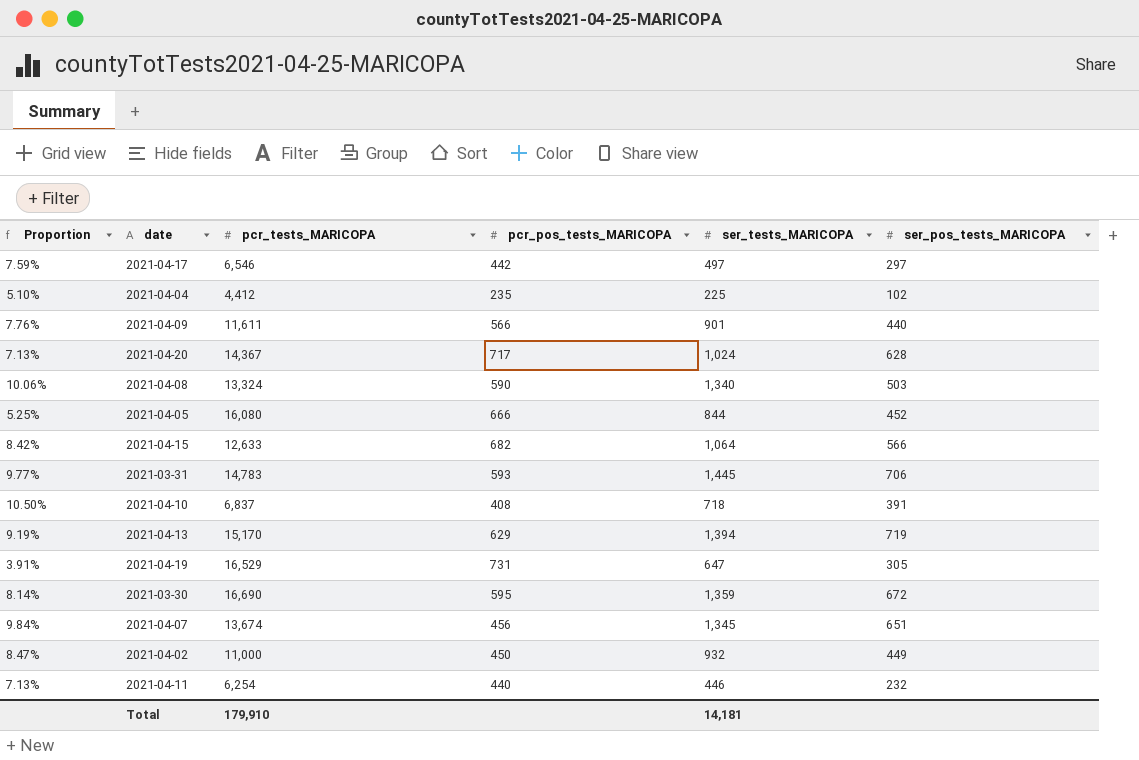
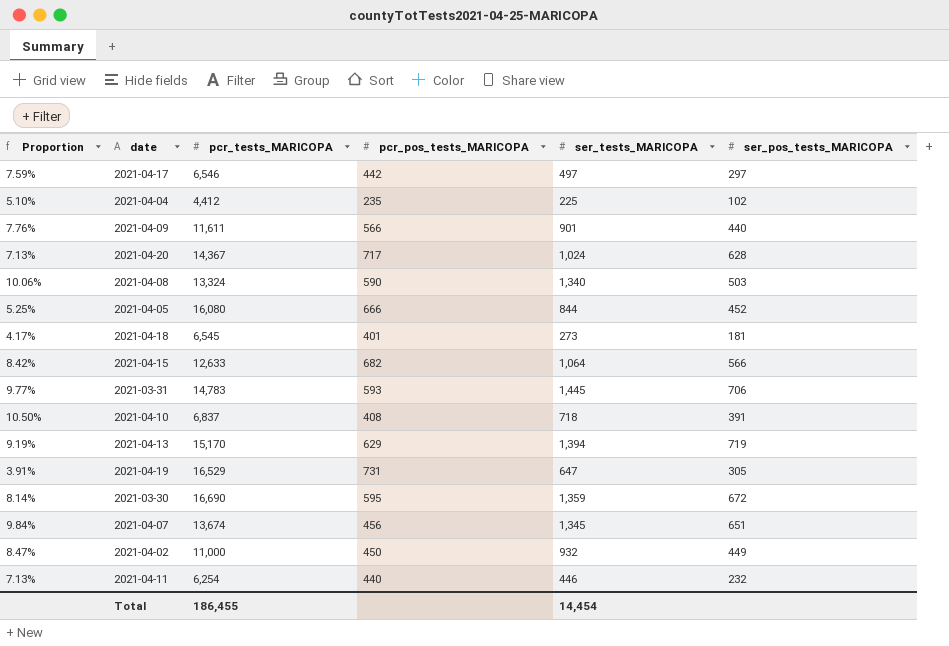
row 2021-04-18: none -> 4.17% | 6,545 | 401 | 273 | 181
Total | pcr_tests_MARICOPA: 179,910 -> 186,455
Total | ser_tests_MARICOPA: 14,181 -> 14,454

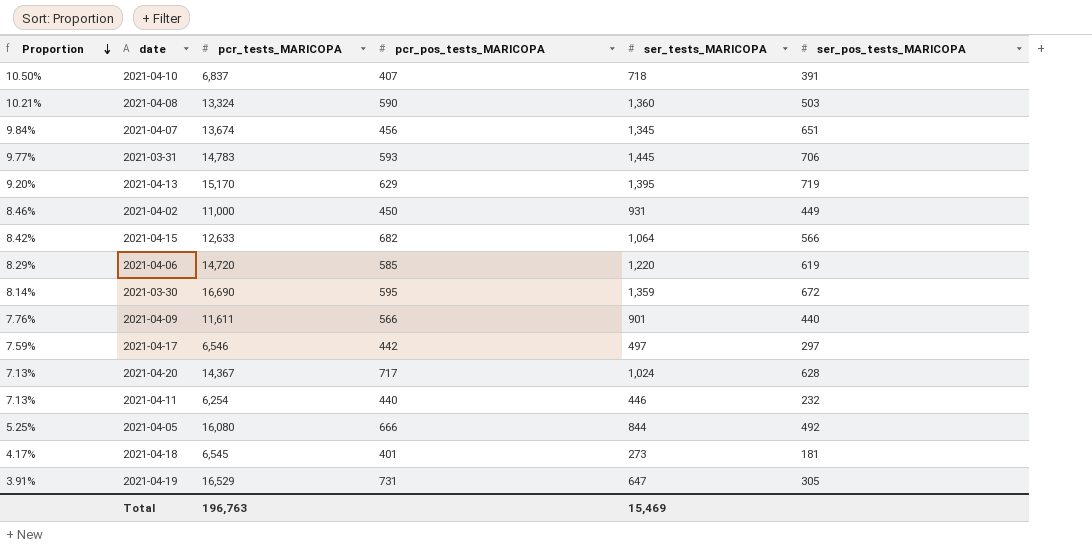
row order: none -> Proportion descending
row 2021-04-04: 5.10% | 4,412 | 235 | 225 | 102 -> none
2021-04-10 | pcr_pos_tests_MARICOPA: 408 -> 407
2021-04-08 | Proportion: 10.06% -> 10.21%
2021-04-08 | ser_tests_MARICOPA: 1,340 -> 1,360
2021-04-13 | Proportion: 9.19% -> 9.20%
2021-04-13 | ser_tests_MARICOPA: 1,394 -> 1,395
2021-04-02 | Proportion: 8.47% -> 8.46%
2021-04-02 | ser_tests_MARICOPA: 932 -> 931
row 2021-04-06: none -> 8.29% | 14,720 | 585 | 1,220 | 619
2021-04-05 | ser_pos_tests_MARICOPA: 452 -> 492
Total | pcr_tests_MARICOPA: 186,455 -> 196,763
Total | ser_tests_MARICOPA: 14,454 -> 15,469

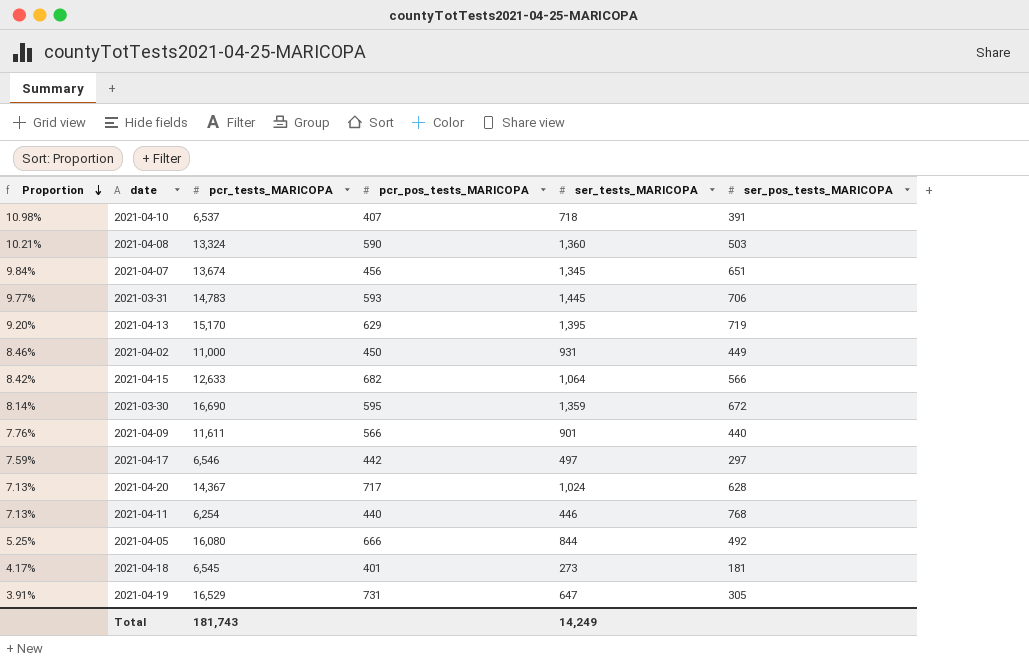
row 2021-04-06: 8.29% | 14,720 | 585 | 1,220 | 619 -> none
2021-04-10 | Proportion: 10.50% -> 10.98%
2021-04-10 | pcr_tests_MARICOPA: 6,837 -> 6,537
2021-04-11 | ser_pos_tests_MARICOPA: 232 -> 768
Total | pcr_tests_MARICOPA: 196,763 -> 181,743
Total | ser_tests_MARICOPA: 15,469 -> 14,249

